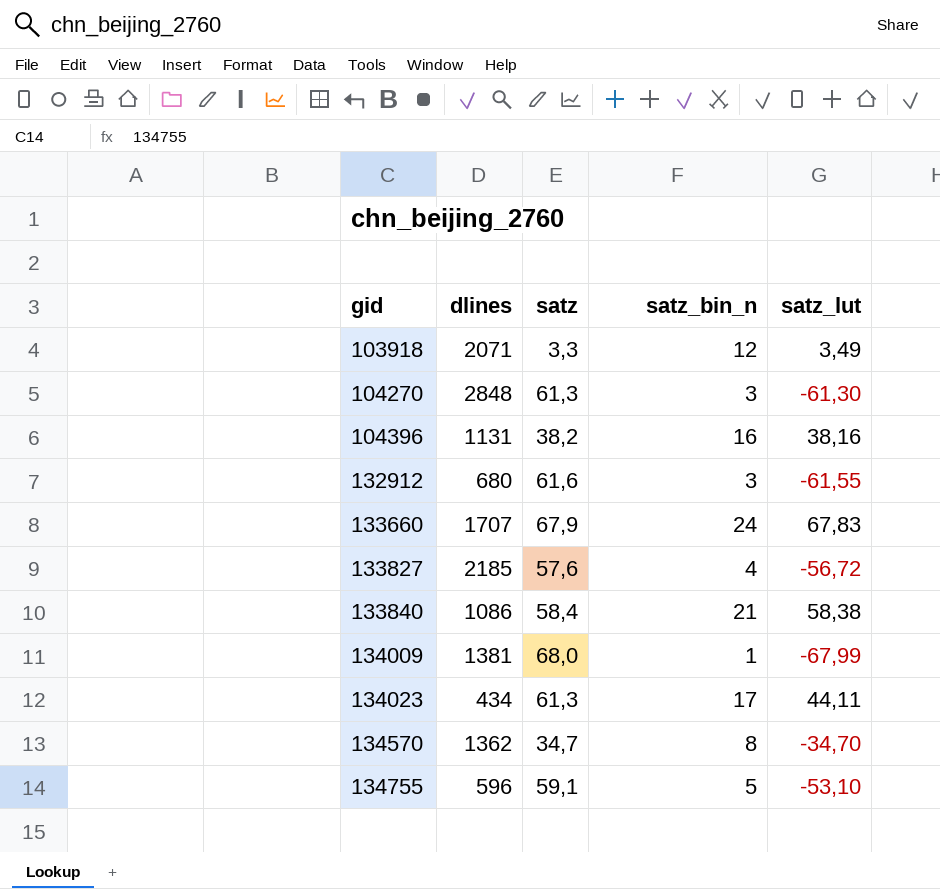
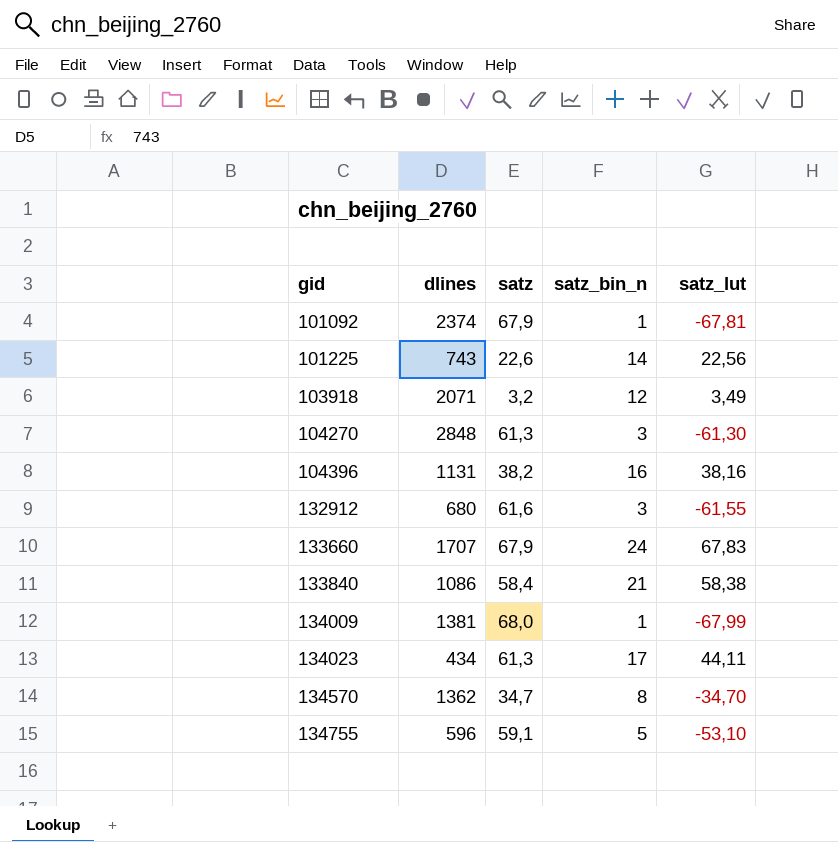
row 133827: 2185 | 57,6 | 4 | -56,72 -> none
row 101092: none -> 2374 | 67,9 | 1 | -67,81
row 101225: none -> 743 | 22,6 | 14 | 22,56
103918 | satz: 3,3 -> 3,2

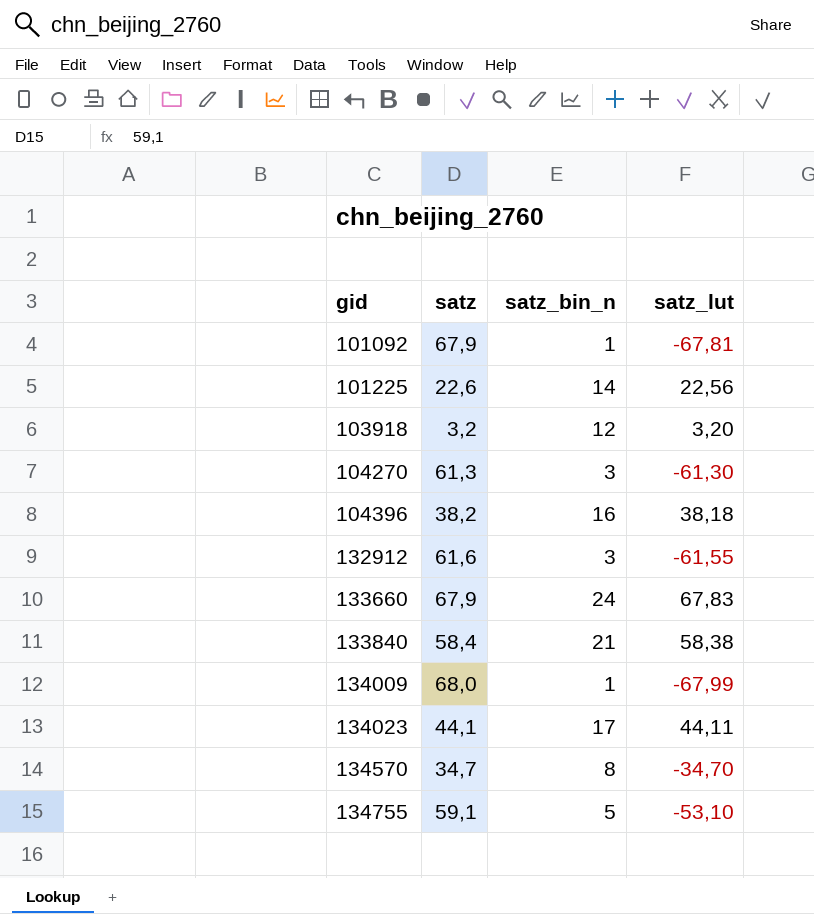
column dlines | position: 2 -> none
103918 | satz_lut: 3,49 -> 3,20
104396 | satz_lut: 38,16 -> 38,18
134023 | satz: 61,3 -> 44,1

